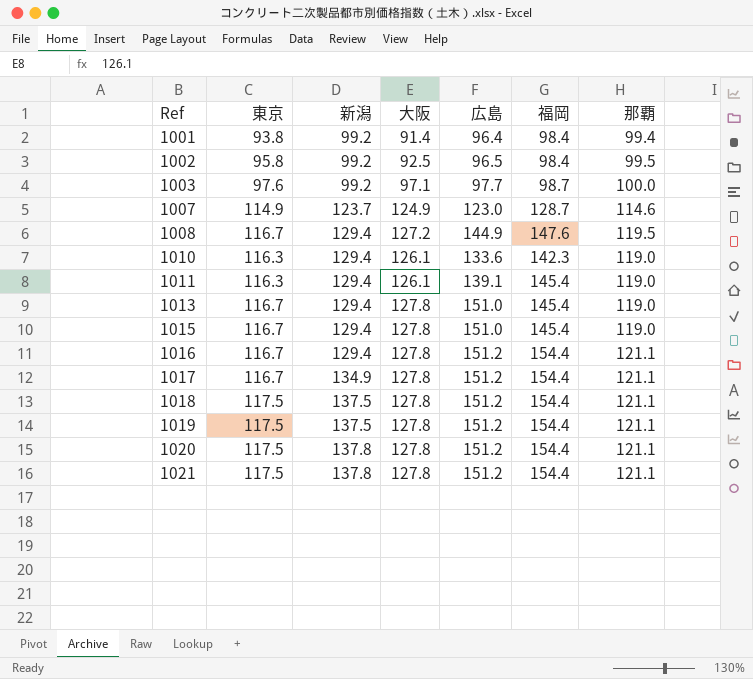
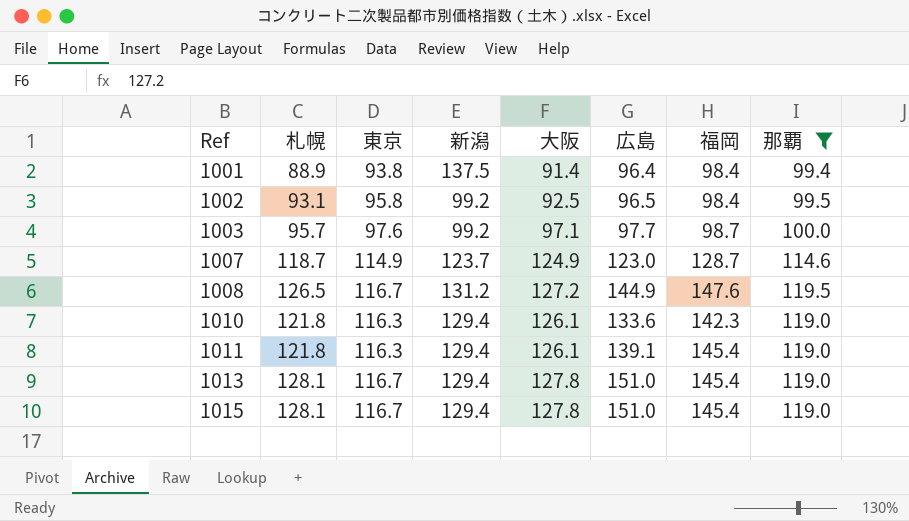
filter: none -> 那覇 != 121.1
column 札幌 | position: none -> 2
1001 | 新潟: 99.2 -> 137.5
1008 | 新潟: 129.4 -> 131.2

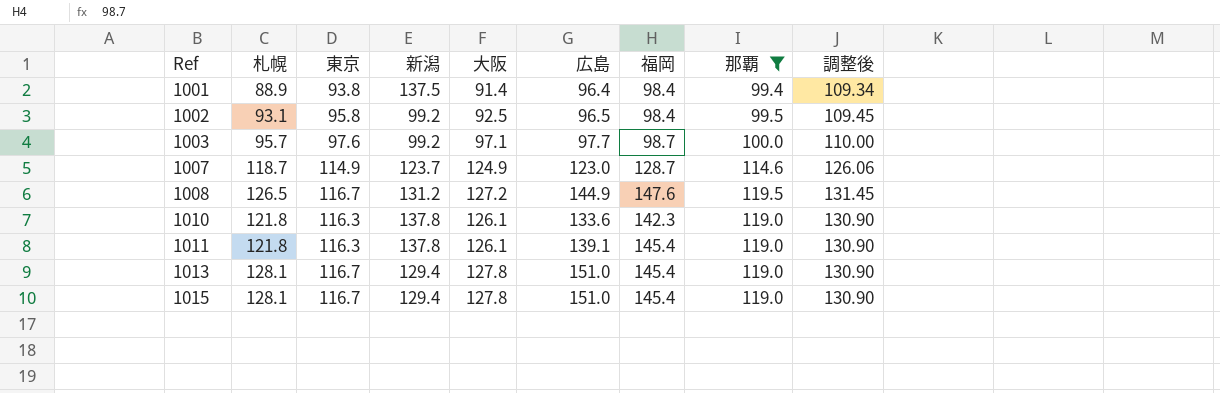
column 調整後 | formula: none -> [那覇] * 1.1
1010 | 新潟: 129.4 -> 137.8
1011 | 新潟: 129.4 -> 137.8

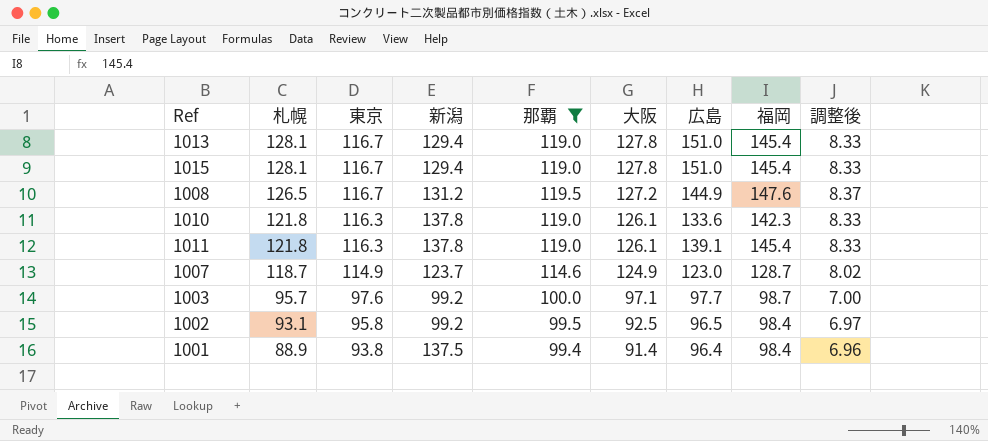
row order: Ref ascending -> 札幌 descending
column 那覇 | position: 8 -> 5
column 調整後 | formula: [那覇] * 1.1 -> [那覇] * 0.07

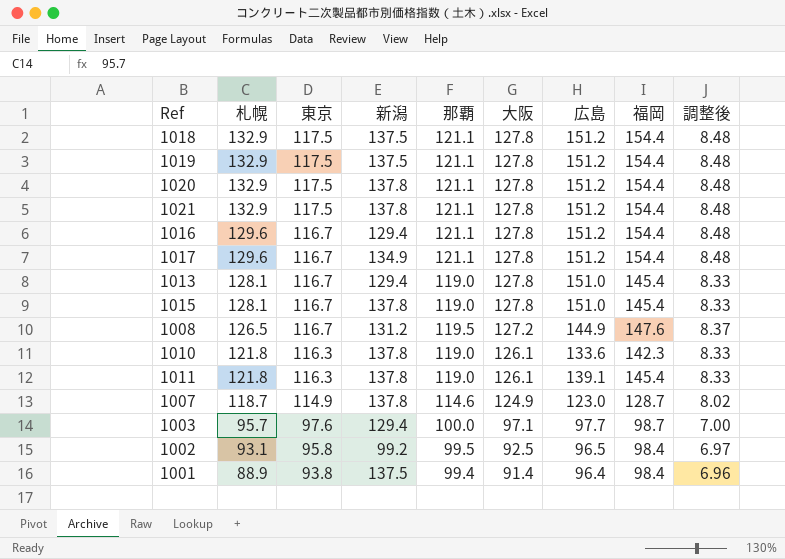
filter: 那覇 != 121.1 -> none
1015 | 新潟: 129.4 -> 137.8
1007 | 新潟: 123.7 -> 137.8
1003 | 新潟: 99.2 -> 129.4

